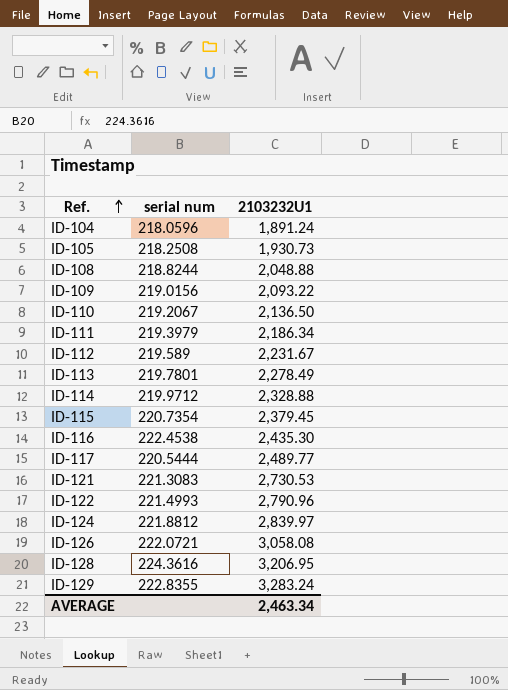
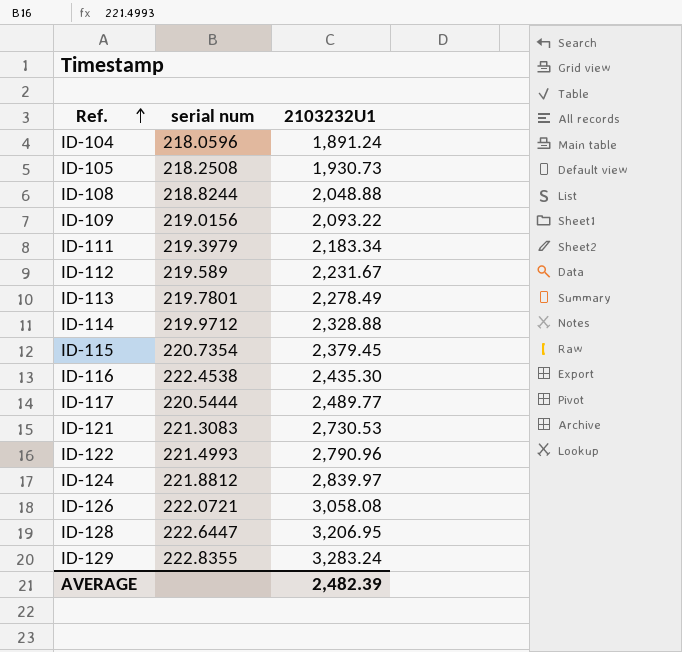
row ID-110: 219.2067 | 2,136.50 -> none
ID-111 | 2103232U1: 2,186.34 -> 2,183.34
ID-128 | serial num: 224.3616 -> 222.6447
AVERAGE | 2103232U1: 2,463.34 -> 2,482.39

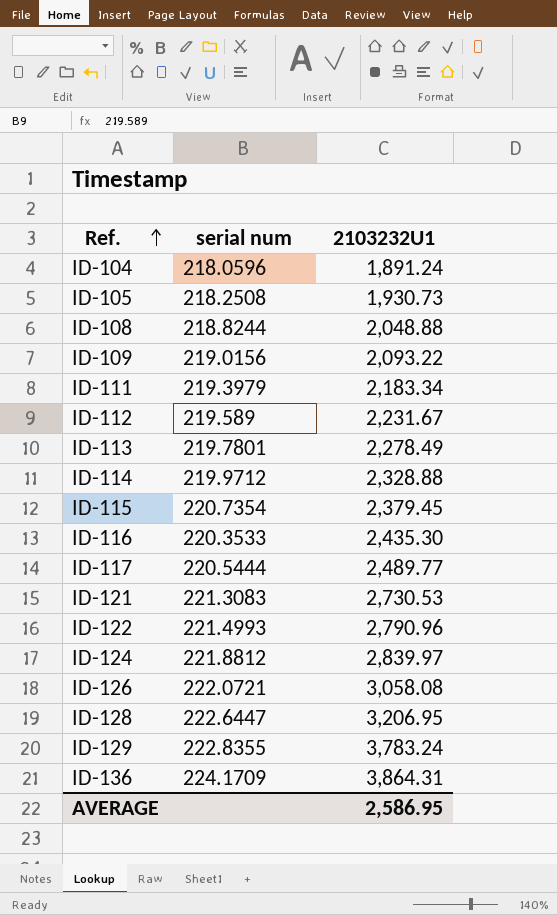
ID-116 | serial num: 222.4538 -> 220.3533
ID-129 | 2103232U1: 3,283.24 -> 3,783.24
row ID-136: none -> 224.1709 | 3,864.31
AVERAGE | 2103232U1: 2,482.39 -> 2,586.95

